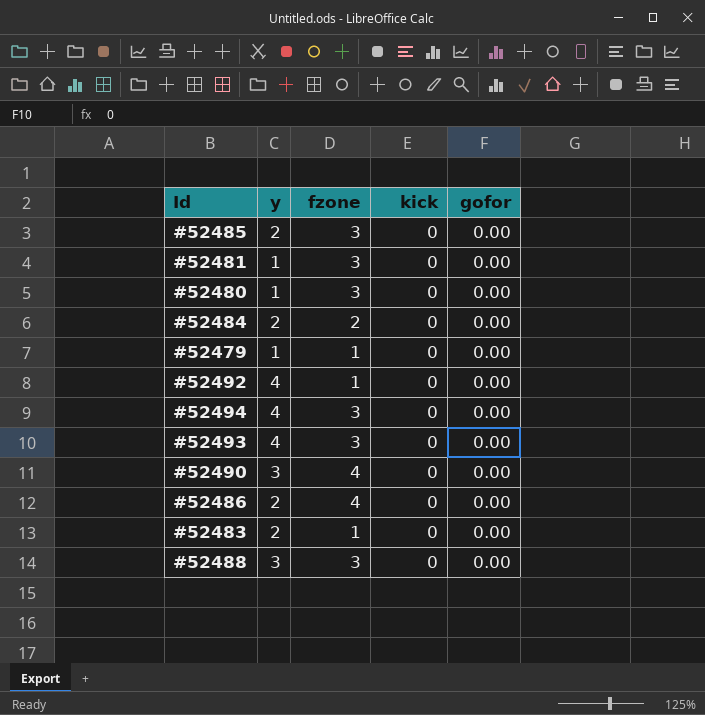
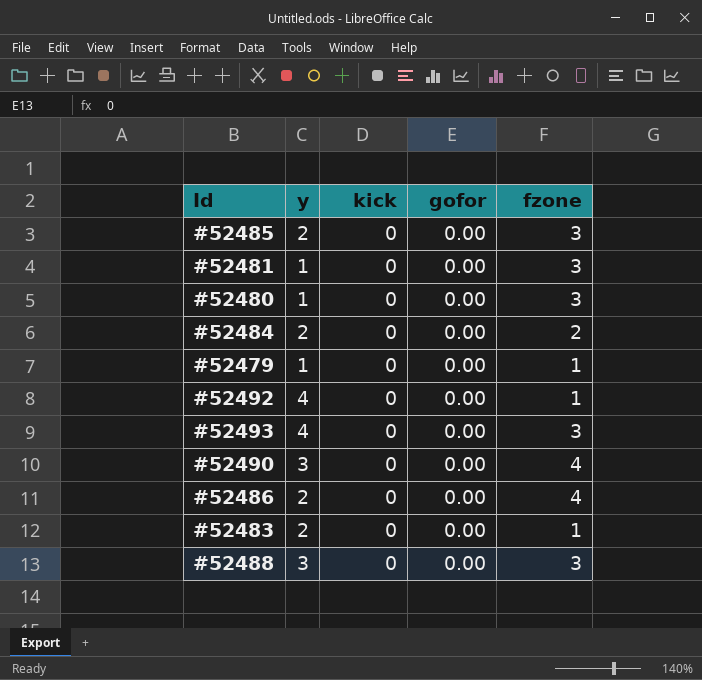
column fzone | position: 3 -> 5
row #52494: 4 | 3 | 0 | 0.00 -> none

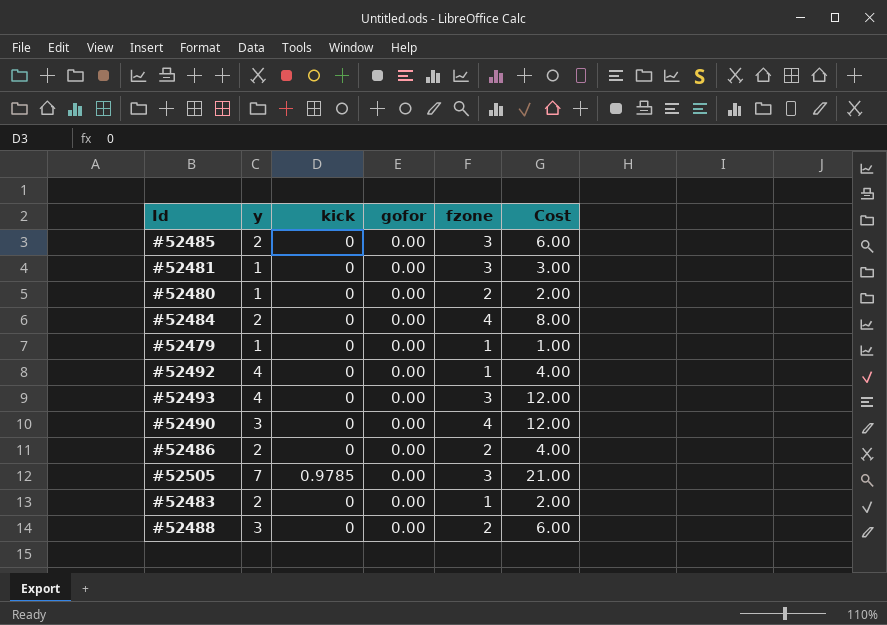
column Cost | formula: none -> [y] * [fzone]
#52480 | fzone: 3 -> 2
#52484 | fzone: 2 -> 4
#52486 | fzone: 4 -> 2
row #52505: none -> 7 | 0.9785 | 0.00 | 3 | 21.00
#52488 | fzone: 3 -> 2

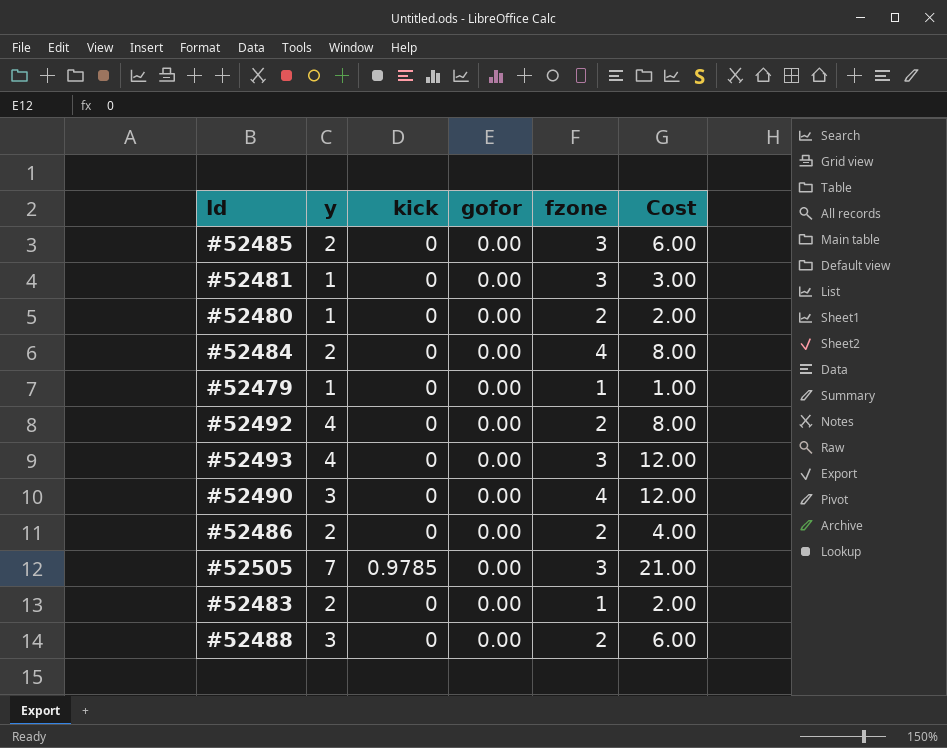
#52492 | fzone: 1 -> 2
#52492 | Cost: 4.00 -> 8.00

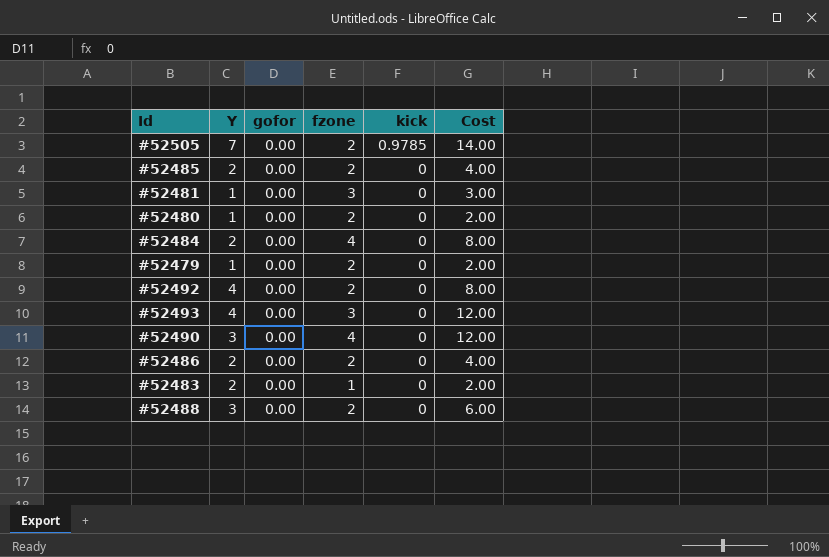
row order: none -> kick descending
column name: y -> Y
column kick | position: 3 -> 5
#52505 | fzone: 3 -> 2
#52505 | Cost: 21.00 -> 14.00
#52485 | fzone: 3 -> 2
#52485 | Cost: 6.00 -> 4.00
#52479 | fzone: 1 -> 2
#52479 | Cost: 1.00 -> 2.00

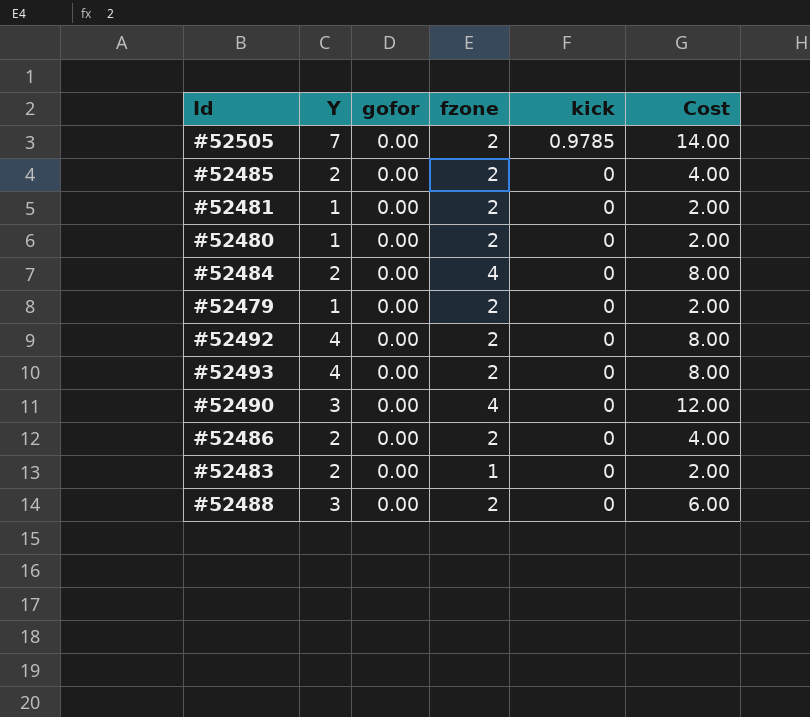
#52481 | fzone: 3 -> 2
#52481 | Cost: 3.00 -> 2.00
#52493 | fzone: 3 -> 2
#52493 | Cost: 12.00 -> 8.00

